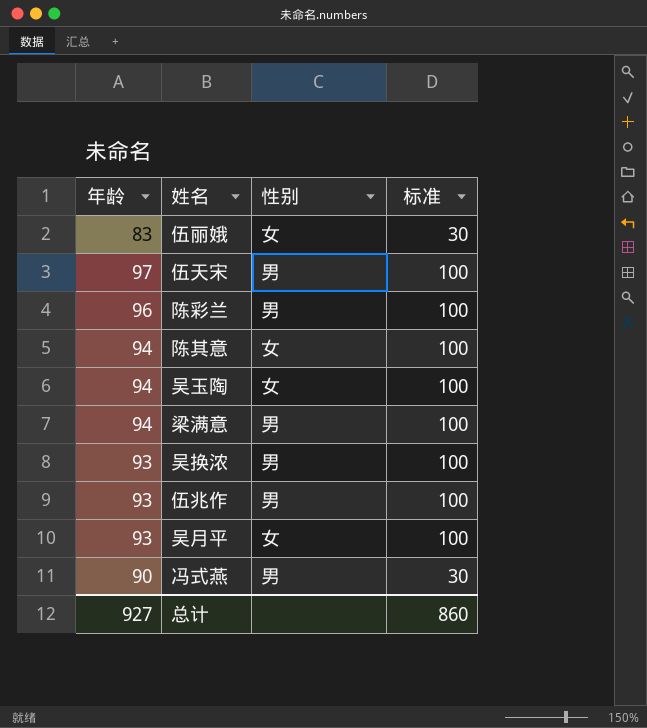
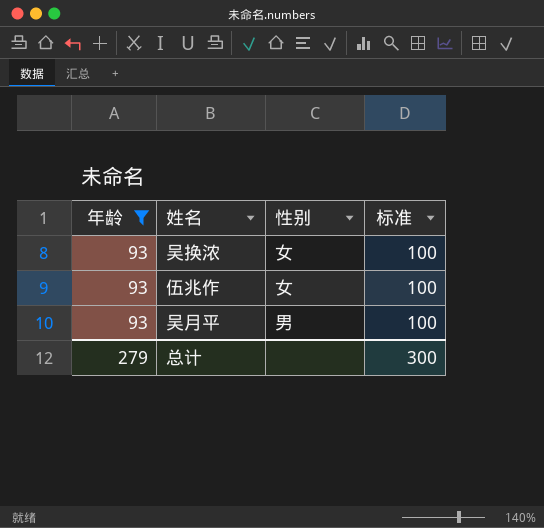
filter: none -> 年龄 = 93
吴换浓 | 性别: 男 -> 女
伍兆作 | 性别: 男 -> 女
吴月平 | 性别: 女 -> 男
总计 | 年龄: 927 -> 279
总计 | 标准: 860 -> 300

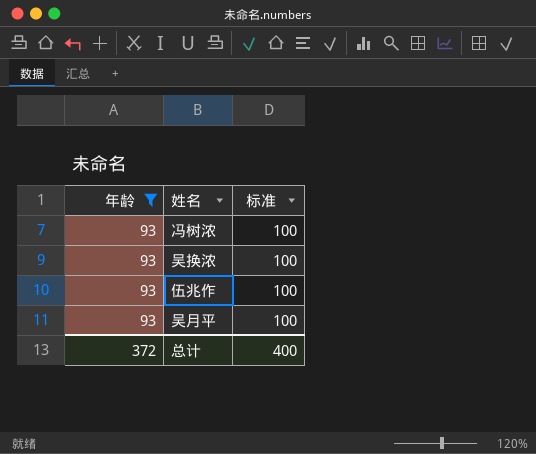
column 性别 | position: 3 -> none
row 冯树浓: none -> 93 | 100
总计 | 年龄: 279 -> 372
总计 | 标准: 300 -> 400

